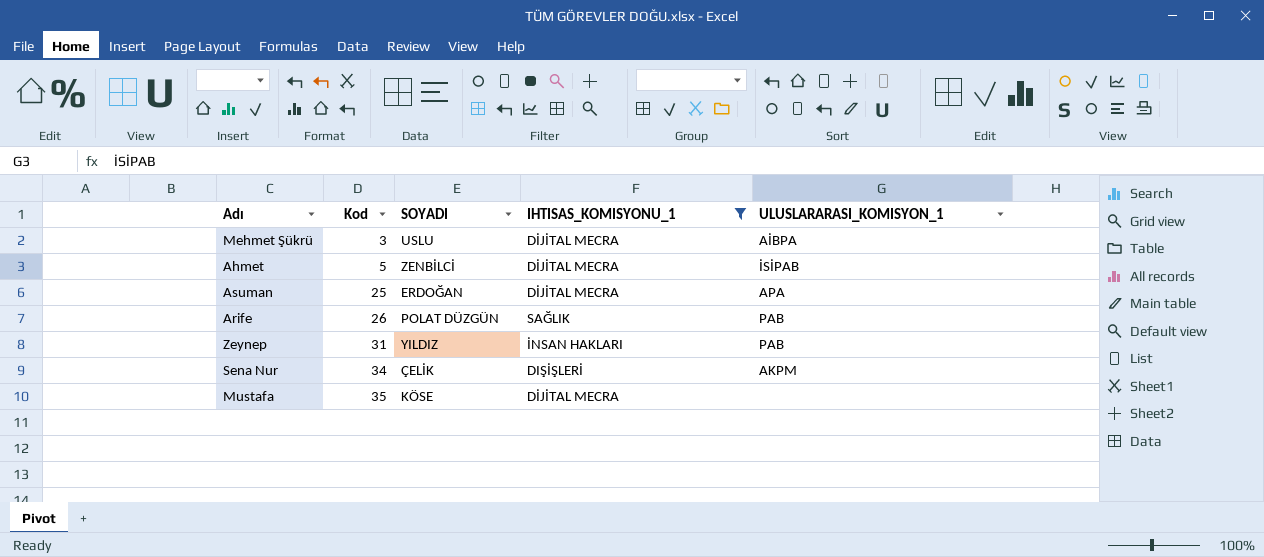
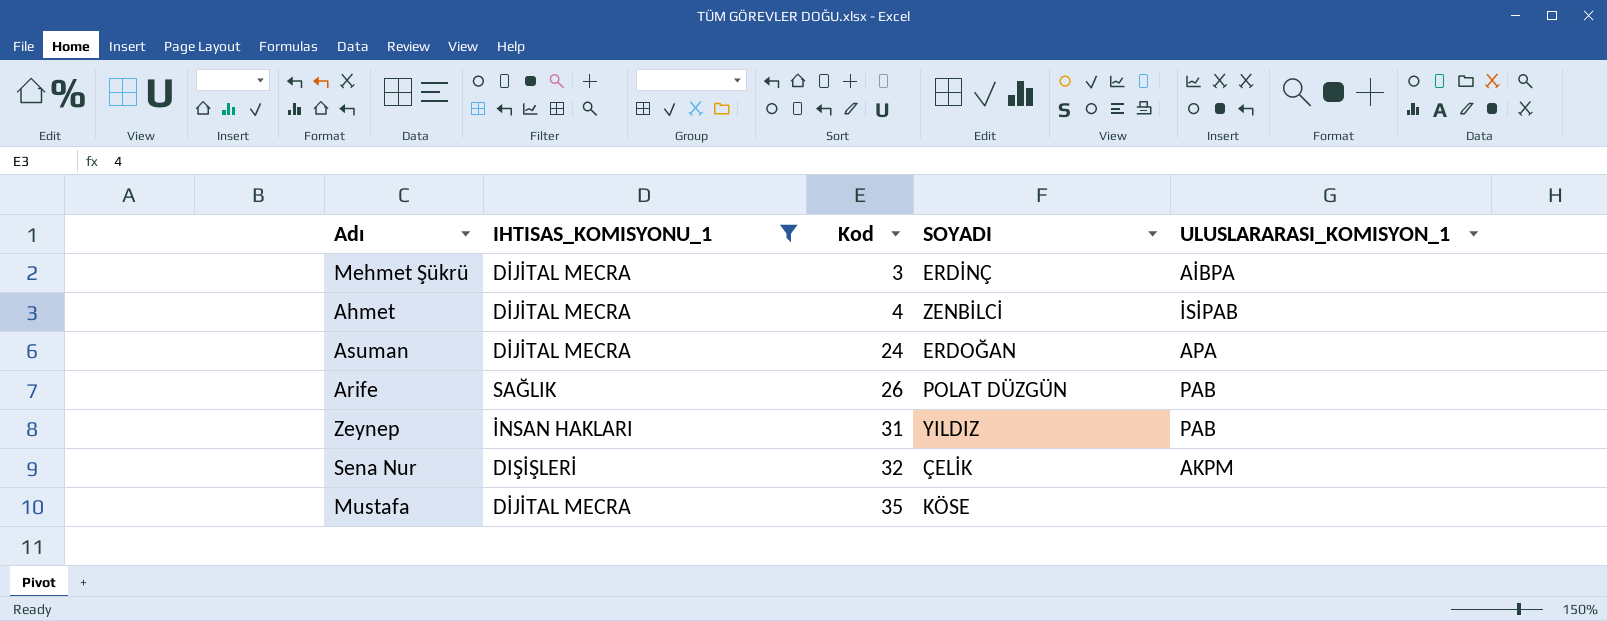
column IHTISAS_KOMISYONU_1 | position: 4 -> 2
Mehmet Şükrü | SOYADI: USLU -> ERDİNÇ
Ahmet | Kod: 5 -> 4
Asuman | Kod: 25 -> 24
Sena Nur | Kod: 34 -> 32

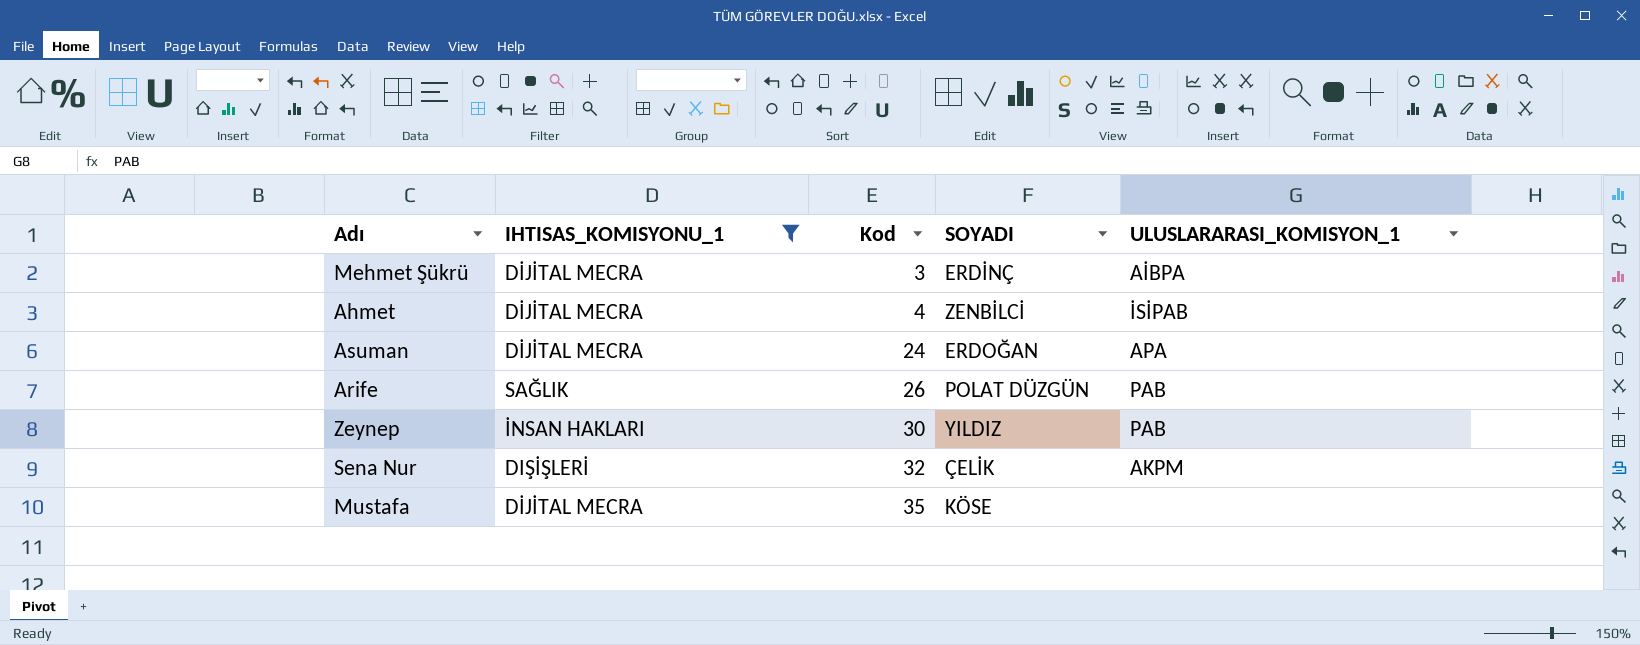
Zeynep | Kod: 31 -> 30

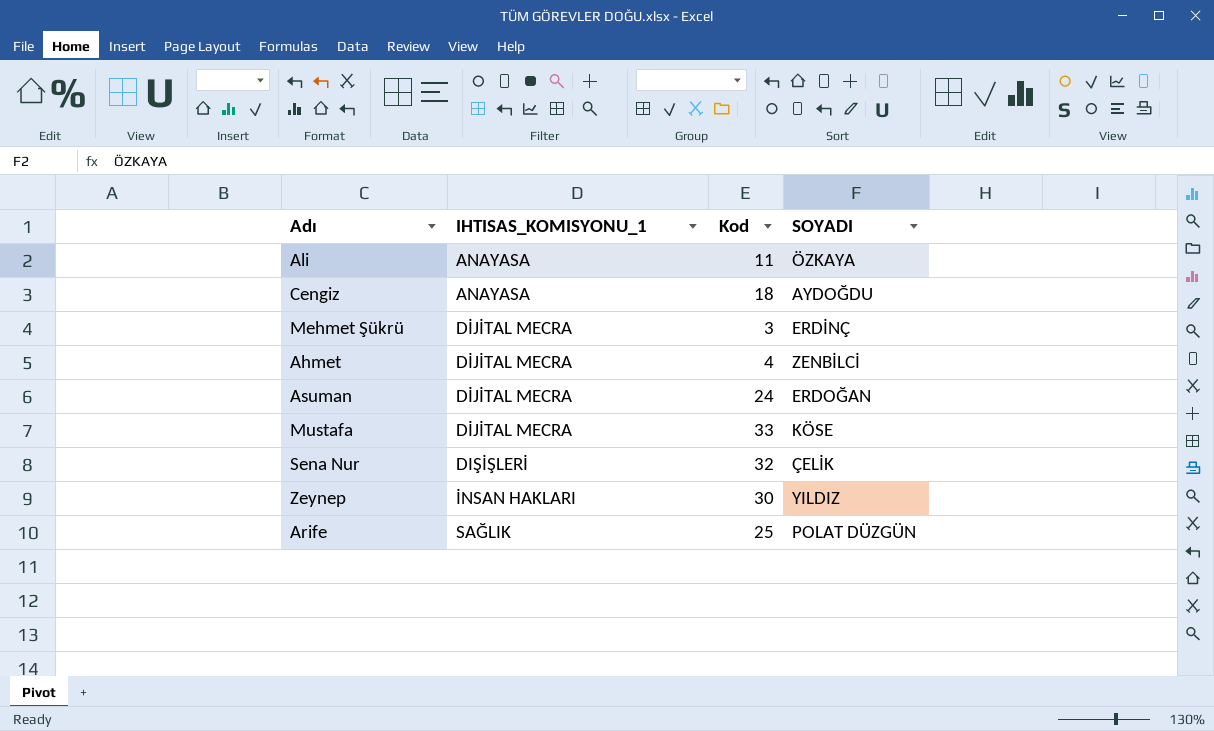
filter: IHTISAS_KOMISYONU_1 != ANAYASA -> none
row order: Kod ascending -> IHTISAS_KOMISYONU_1 ascending
column ULUSLARARASI_KOMISYON_1 | position: 5 -> none
Mustafa | Kod: 35 -> 33
Arife | Kod: 26 -> 25

